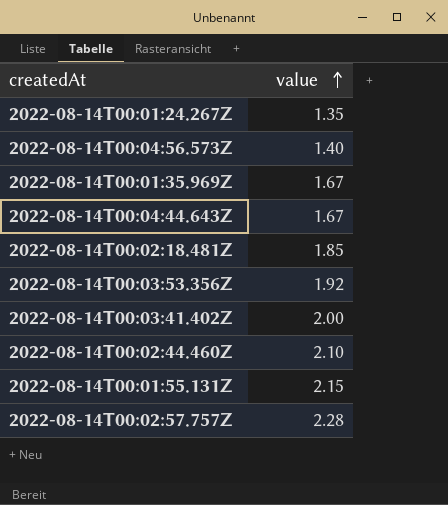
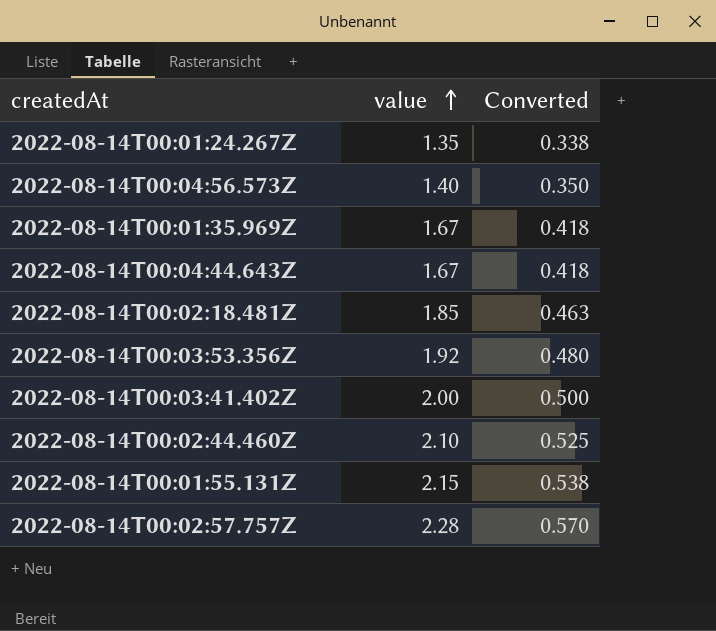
column Converted | formula: none -> [value] * 0.25

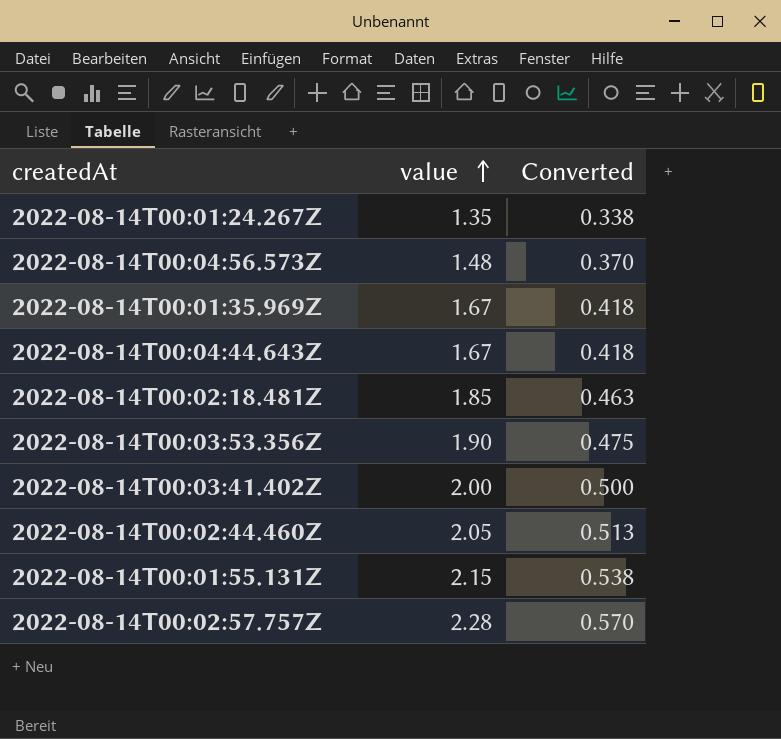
2022-08-14T00:04:56.573Z | value: 1.40 -> 1.48
2022-08-14T00:04:56.573Z | Converted: 0.350 -> 0.370
2022-08-14T00:03:53.356Z | value: 1.92 -> 1.90
2022-08-14T00:03:53.356Z | Converted: 0.480 -> 0.475
2022-08-14T00:02:44.460Z | value: 2.10 -> 2.05
2022-08-14T00:02:44.460Z | Converted: 0.525 -> 0.513

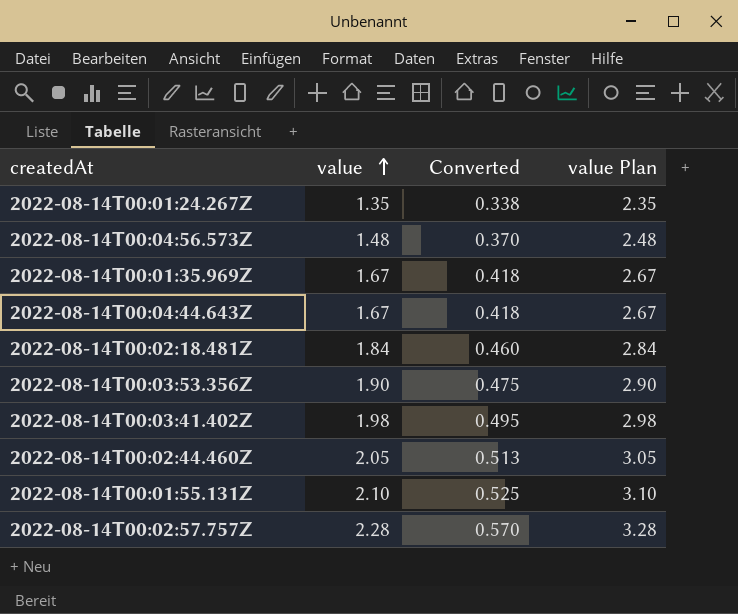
column value Plan | formula: none -> [value] + 1
2022-08-14T00:02:18.481Z | value: 1.85 -> 1.84
2022-08-14T00:02:18.481Z | Converted: 0.463 -> 0.460
2022-08-14T00:03:41.402Z | value: 2.00 -> 1.98
2022-08-14T00:03:41.402Z | Converted: 0.500 -> 0.495
2022-08-14T00:01:55.131Z | value: 2.15 -> 2.10
2022-08-14T00:01:55.131Z | Converted: 0.538 -> 0.525

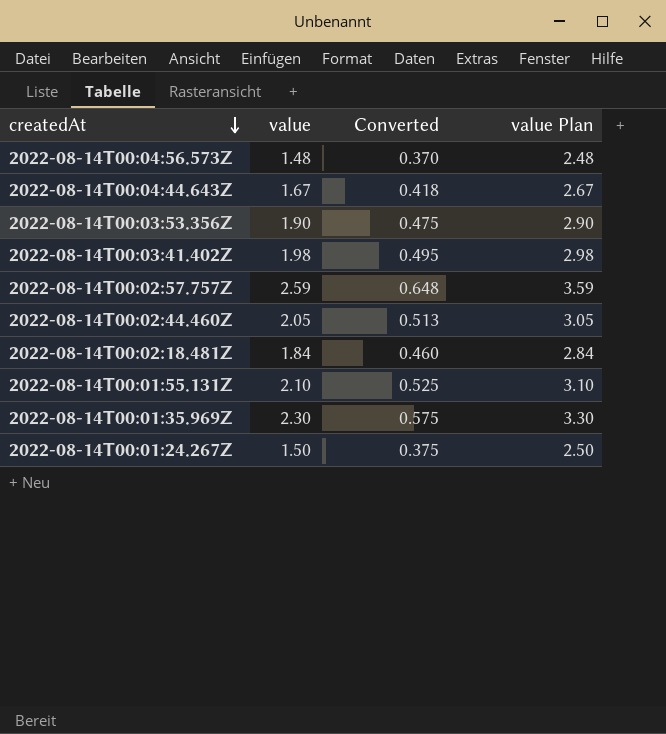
row order: value ascending -> createdAt descending
2022-08-14T00:02:57.757Z | value: 2.28 -> 2.59
2022-08-14T00:02:57.757Z | Converted: 0.570 -> 0.648
2022-08-14T00:02:57.757Z | value Plan: 3.28 -> 3.59
2022-08-14T00:01:35.969Z | value: 1.67 -> 2.30
2022-08-14T00:01:35.969Z | Converted: 0.418 -> 0.575
2022-08-14T00:01:35.969Z | value Plan: 2.67 -> 3.30
2022-08-14T00:01:24.267Z | value: 1.35 -> 1.50
2022-08-14T00:01:24.267Z | Converted: 0.338 -> 0.375
2022-08-14T00:01:24.267Z | value Plan: 2.35 -> 2.50

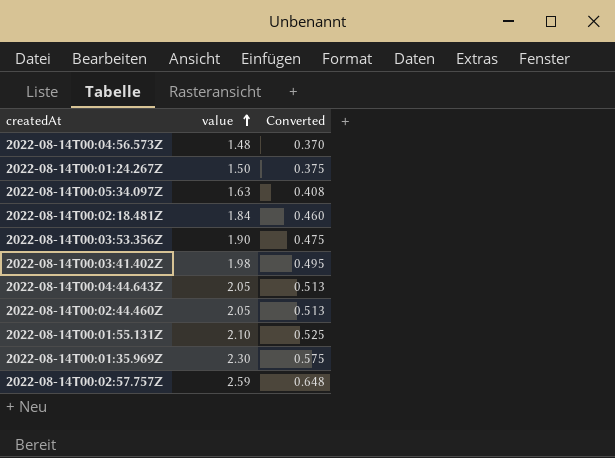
row order: createdAt descending -> value ascending
column value Plan | formula: [value] + 1 -> none
row 2022-08-14T00:05:34.097Z: none -> 1.63 | 0.408
2022-08-14T00:04:44.643Z | value: 1.67 -> 2.05
2022-08-14T00:04:44.643Z | Converted: 0.418 -> 0.513

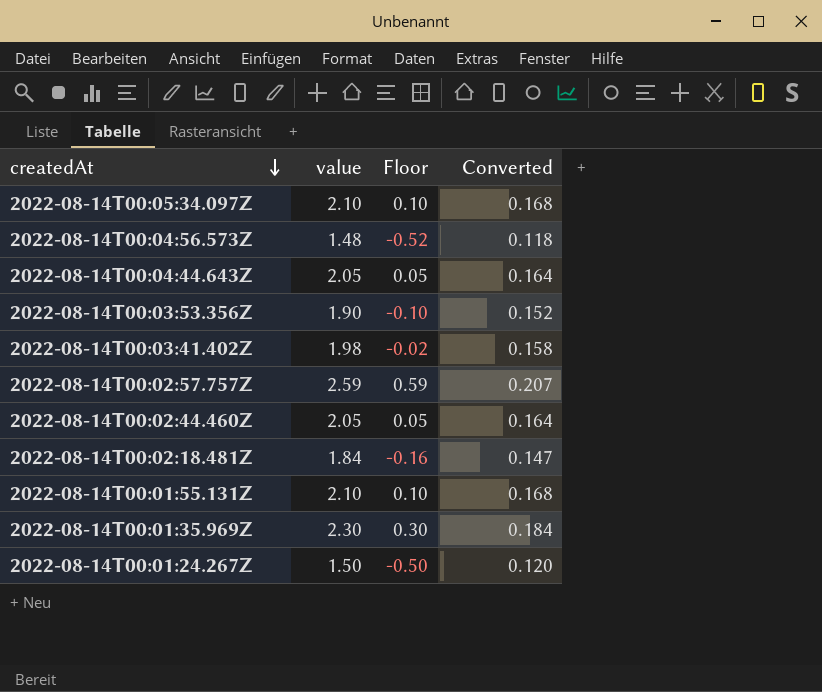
row order: value ascending -> createdAt descending
column Floor | formula: none -> [value] - 2
column Converted | formula: [value] * 0.25 -> [value] * 0.08
2022-08-14T00:05:34.097Z | value: 1.63 -> 2.10

